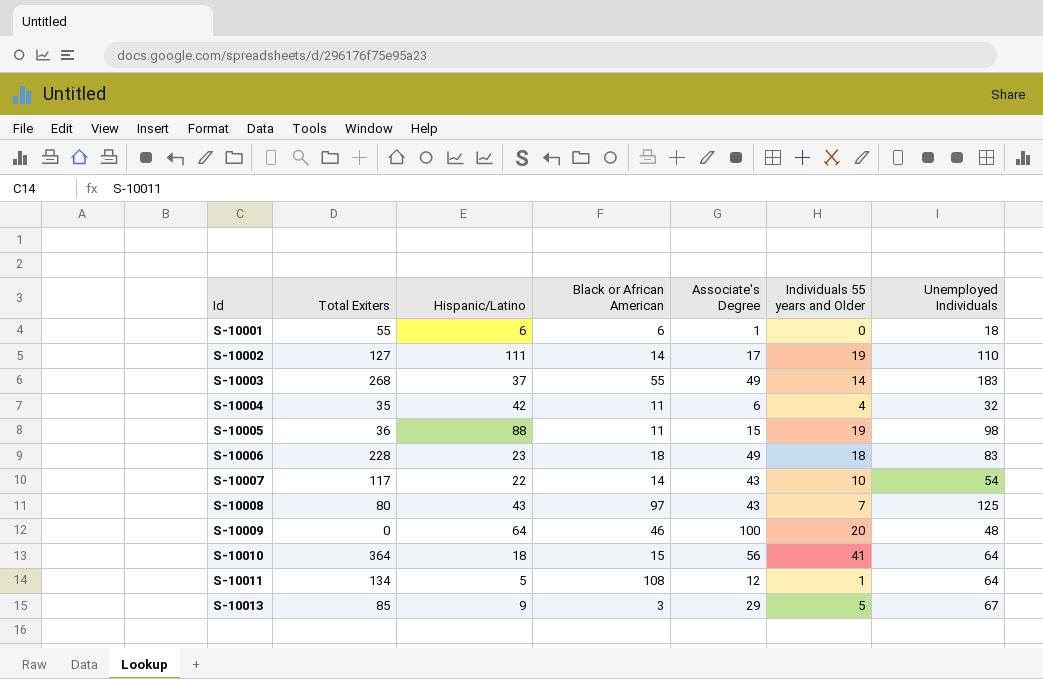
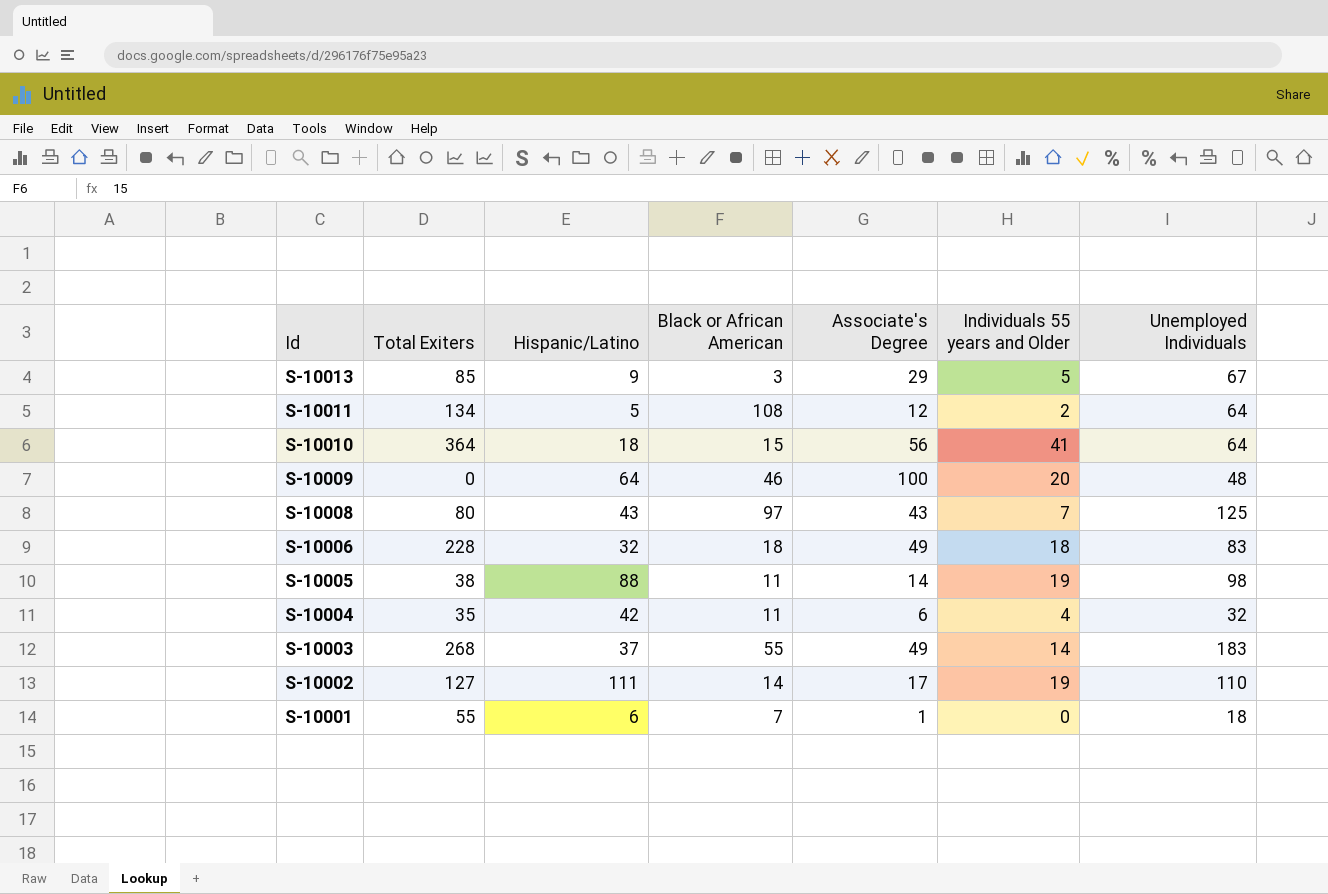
row order: Id ascending -> Id descending
row S-10007: 117 | 22 | 14 | 43 | 10 | 54 -> none
S-10011 | Individuals 55 years and Older: 1 -> 2
S-10006 | Hispanic/Latino: 23 -> 32
S-10005 | Total Exiters: 36 -> 38
S-10005 | Associate's Degree: 15 -> 14
S-10001 | Black or African American: 6 -> 7

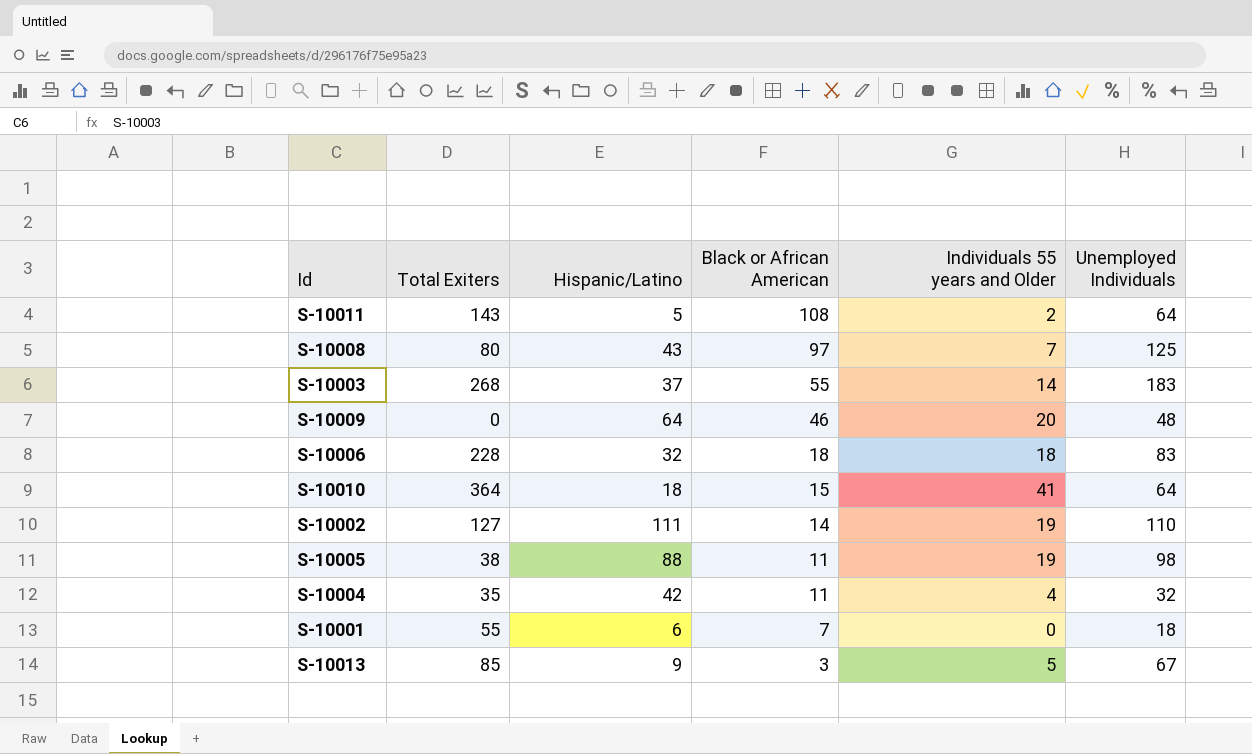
row order: Id descending -> Black or African American descending
column Associate's Degree | position: 5 -> none
S-10011 | Total Exiters: 134 -> 143

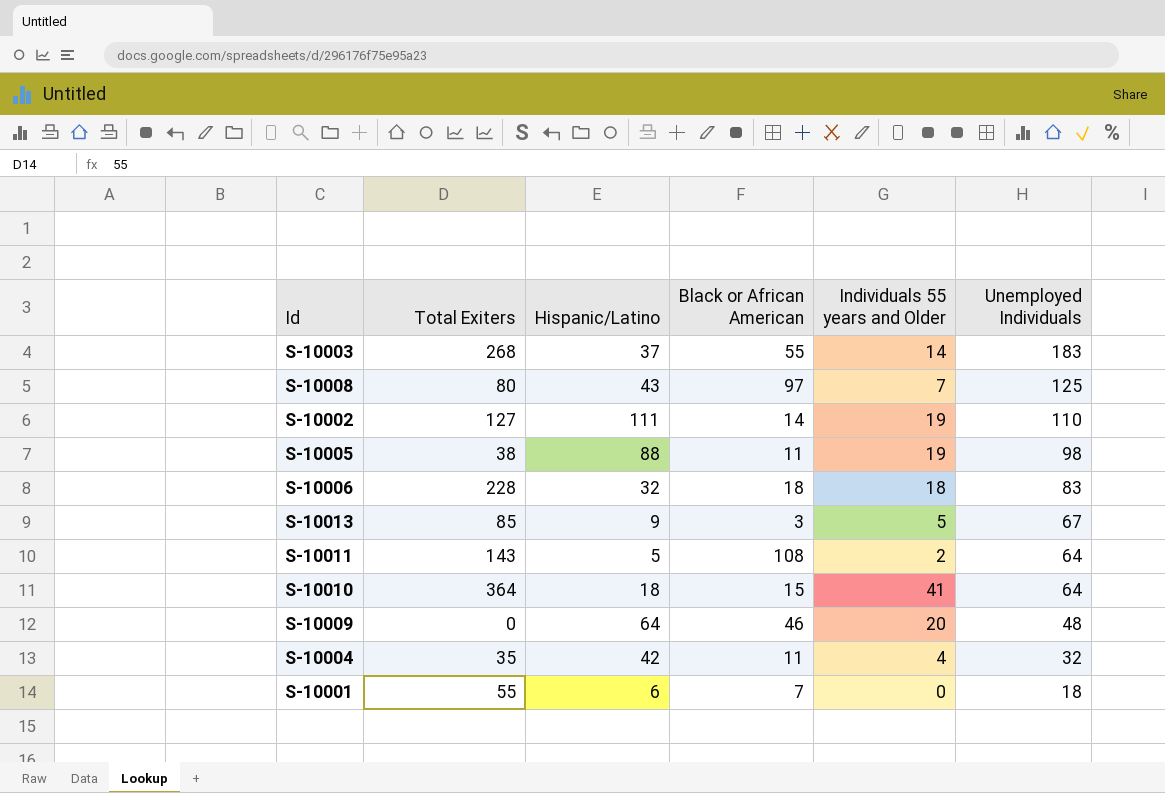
row order: Black or African American descending -> Unemployed Individuals descending

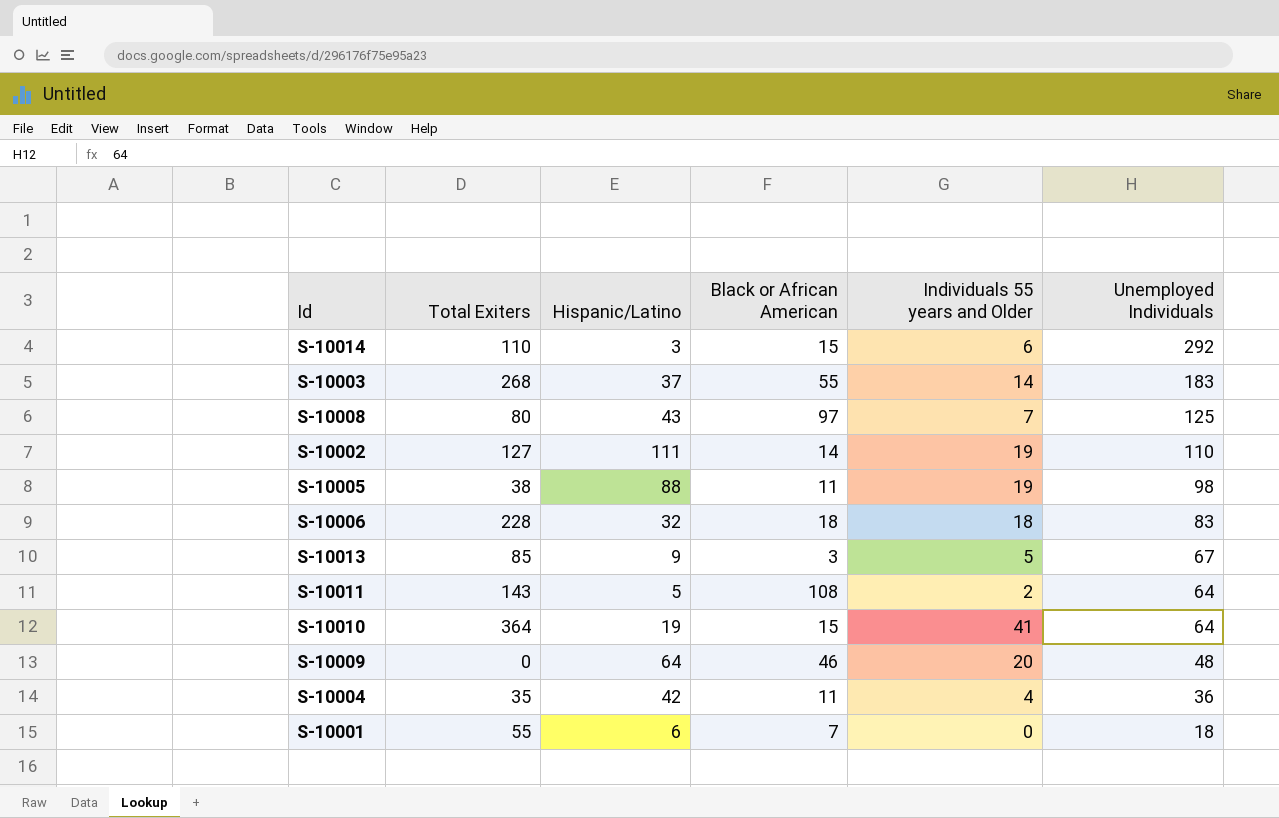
row S-10014: none -> 110 | 3 | 15 | 6 | 292
S-10010 | Hispanic/Latino: 18 -> 19
S-10004 | Unemployed Individuals: 32 -> 36

